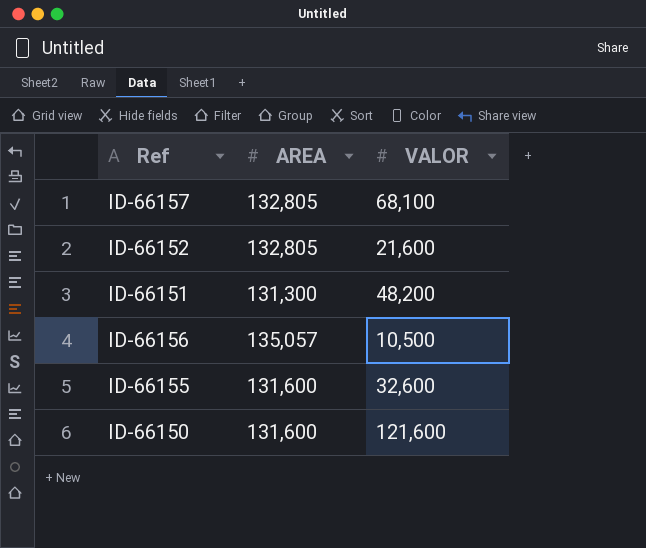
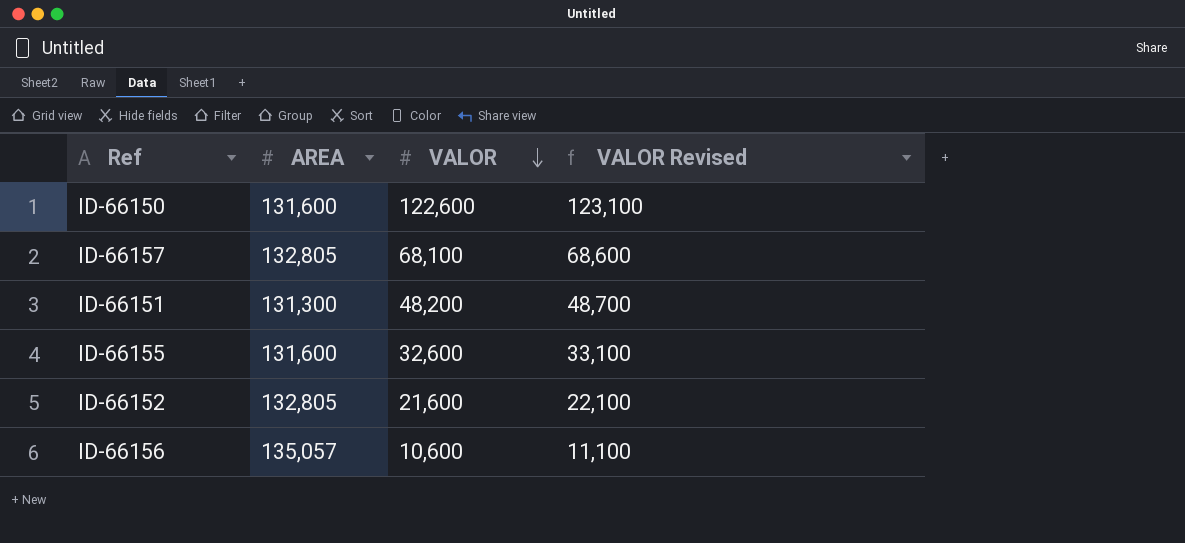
row order: none -> VALOR descending
column VALOR Revised | formula: none -> [VALOR] + 500
ID-66150 | VALOR: 121,600 -> 122,600
ID-66156 | VALOR: 10,500 -> 10,600

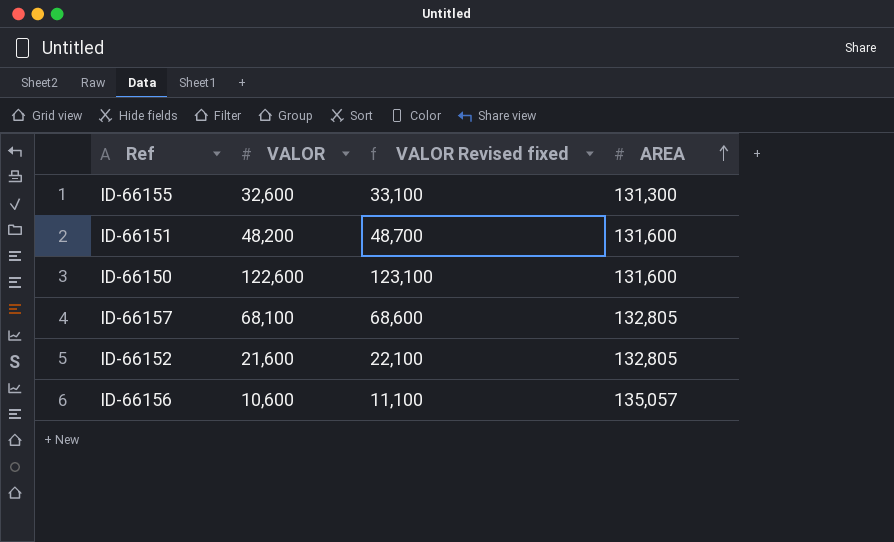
row order: VALOR descending -> AREA ascending
column name: VALOR Revised -> VALOR Revised fixed
column AREA | position: 2 -> 4
ID-66155 | AREA: 131,600 -> 131,300
ID-66151 | AREA: 131,300 -> 131,600

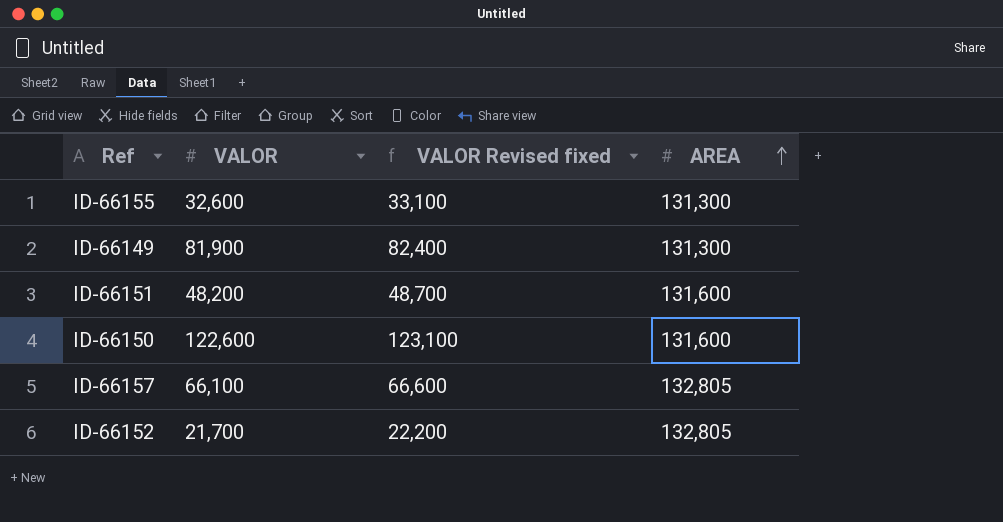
row ID-66156: 10,600 | 11,100 | 135,057 -> none
row ID-66149: none -> 81,900 | 82,400 | 131,300
ID-66157 | VALOR: 68,100 -> 66,100
ID-66157 | VALOR Revised fixed: 68,600 -> 66,600
ID-66152 | VALOR: 21,600 -> 21,700
ID-66152 | VALOR Revised fixed: 22,100 -> 22,200

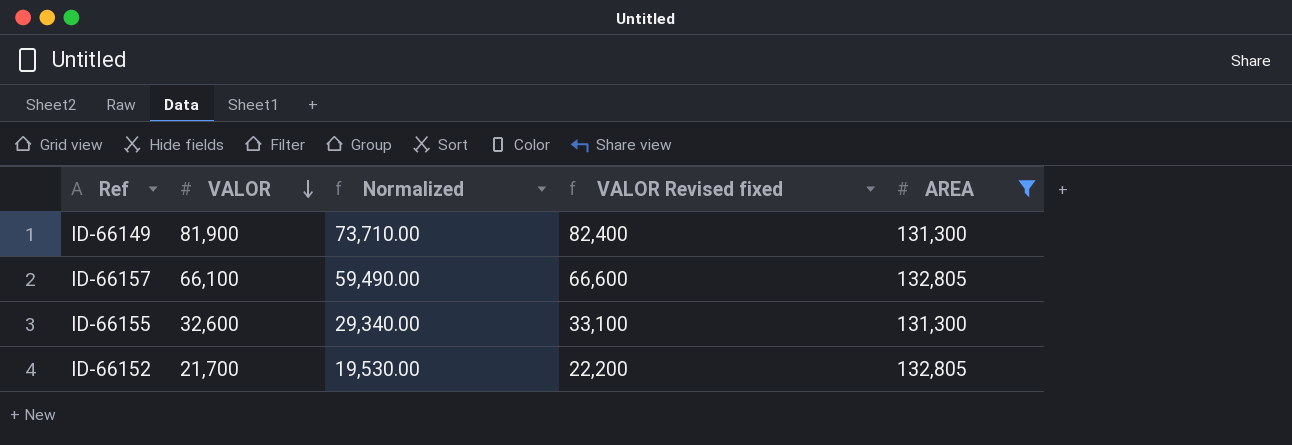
filter: none -> AREA != 131,600
row order: AREA ascending -> VALOR descending
column Normalized | formula: none -> [VALOR] * 0.9

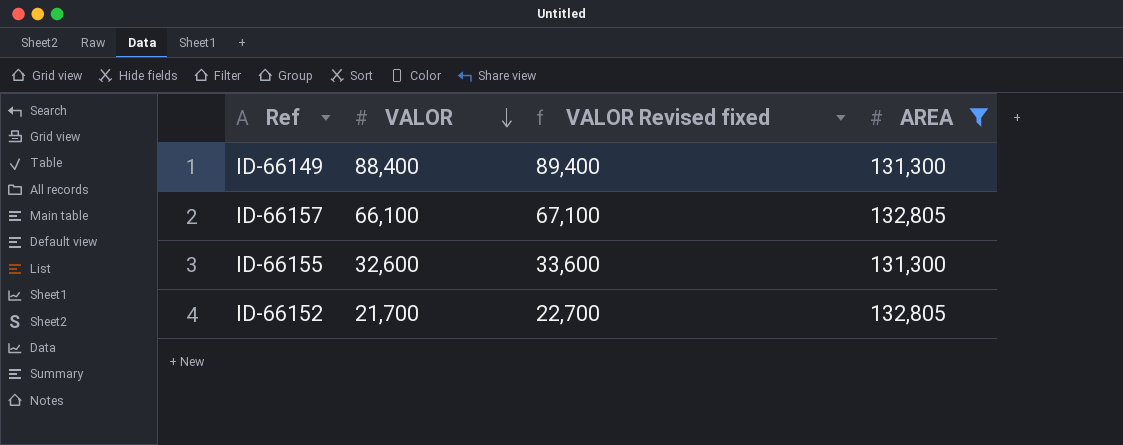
column Normalized | formula: [VALOR] * 0.9 -> none
column VALOR Revised fixed | formula: [VALOR] + 500 -> [VALOR] + 1000
ID-66149 | VALOR: 81,900 -> 88,400

